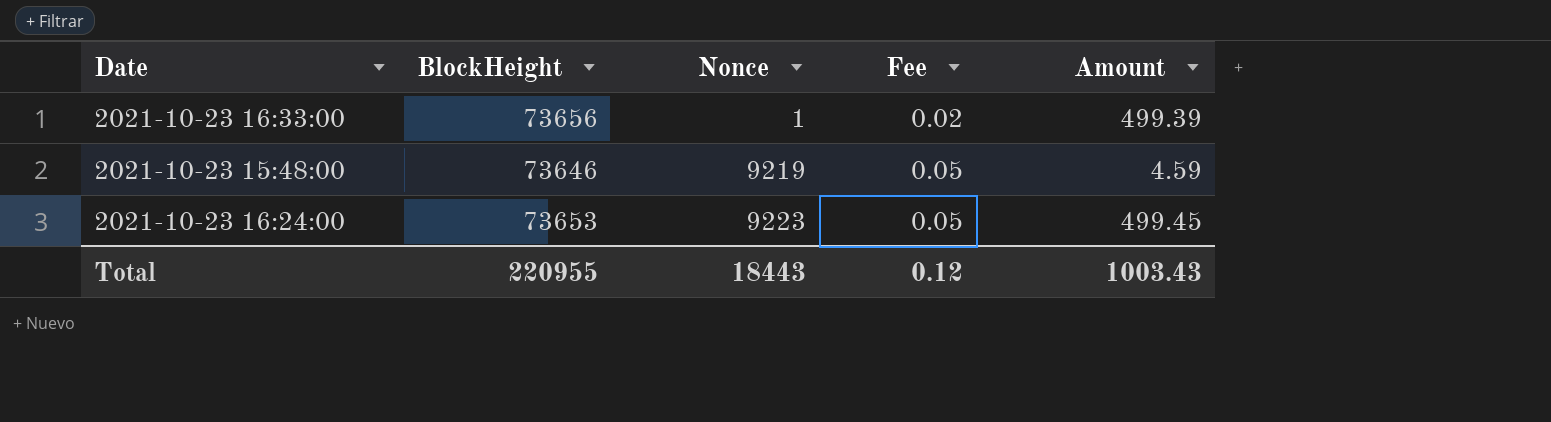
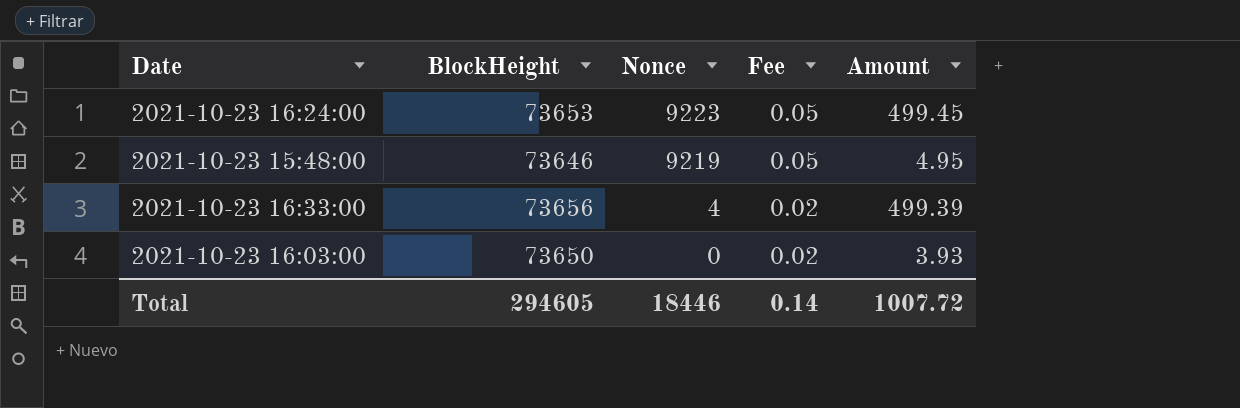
row order: Nonce ascending -> Nonce descending
2021-10-23 15:48:00 | Amount: 4.59 -> 4.95
2021-10-23 16:33:00 | Nonce: 1 -> 4
row 2021-10-23 16:03:00: none -> 73650 | 0 | 0.02 | 3.93
Total | BlockHeight: 220955 -> 294605
Total | Nonce: 18443 -> 18446
Total | Fee: 0.12 -> 0.14
Total | Amount: 1003.43 -> 1007.72

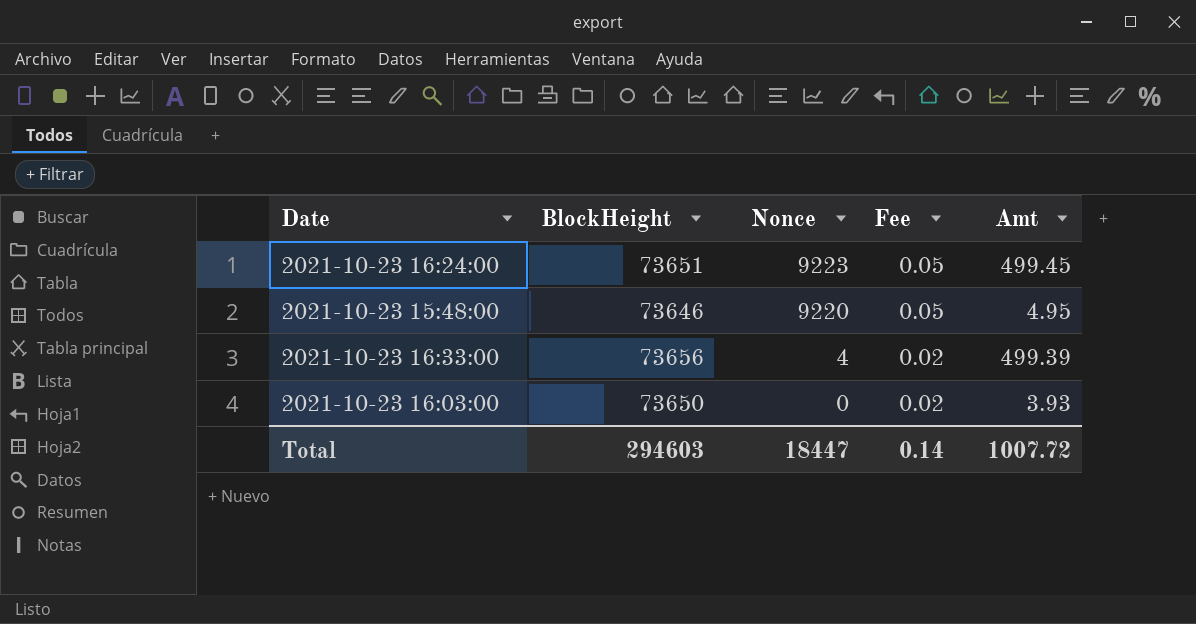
column name: Amount -> Amt
2021-10-23 16:24:00 | BlockHeight: 73653 -> 73651
2021-10-23 15:48:00 | Nonce: 9219 -> 9220
Total | BlockHeight: 294605 -> 294603
Total | Nonce: 18446 -> 18447

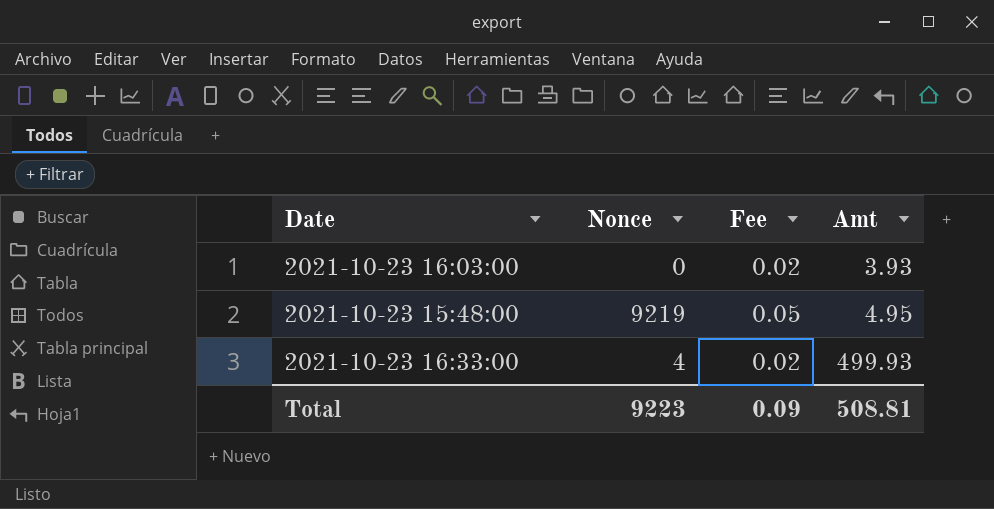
row order: Nonce descending -> Amt ascending
column BlockHeight | position: 2 -> none
row 2021-10-23 16:24:00: 73651 | 9223 | 0.05 | 499.45 -> none
2021-10-23 15:48:00 | Nonce: 9220 -> 9219
2021-10-23 16:33:00 | Amt: 499.39 -> 499.93
Total | Nonce: 18447 -> 9223
Total | Fee: 0.14 -> 0.09
Total | Amt: 1007.72 -> 508.81

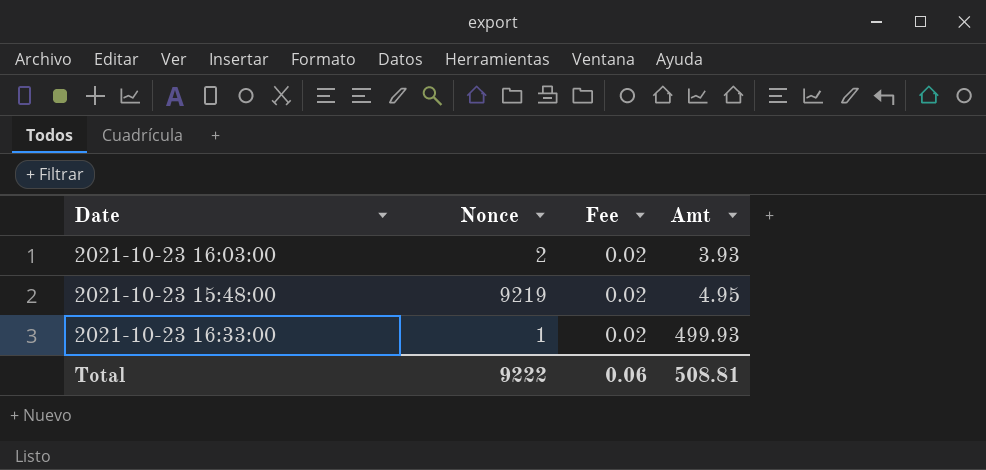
2021-10-23 16:03:00 | Nonce: 0 -> 2
2021-10-23 15:48:00 | Fee: 0.05 -> 0.02
2021-10-23 16:33:00 | Nonce: 4 -> 1
Total | Nonce: 9223 -> 9222
Total | Fee: 0.09 -> 0.06

